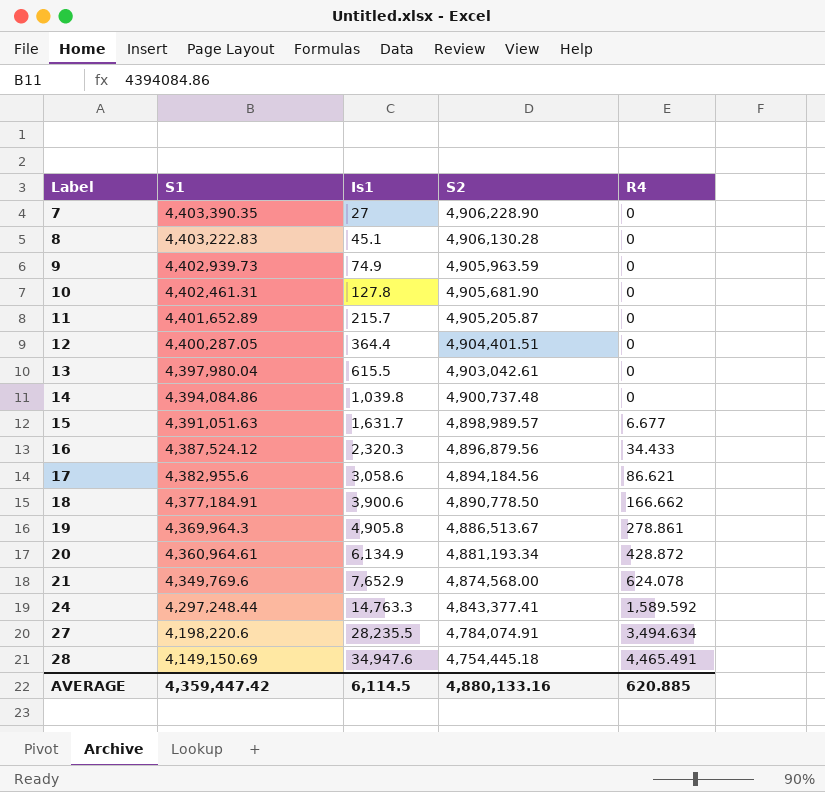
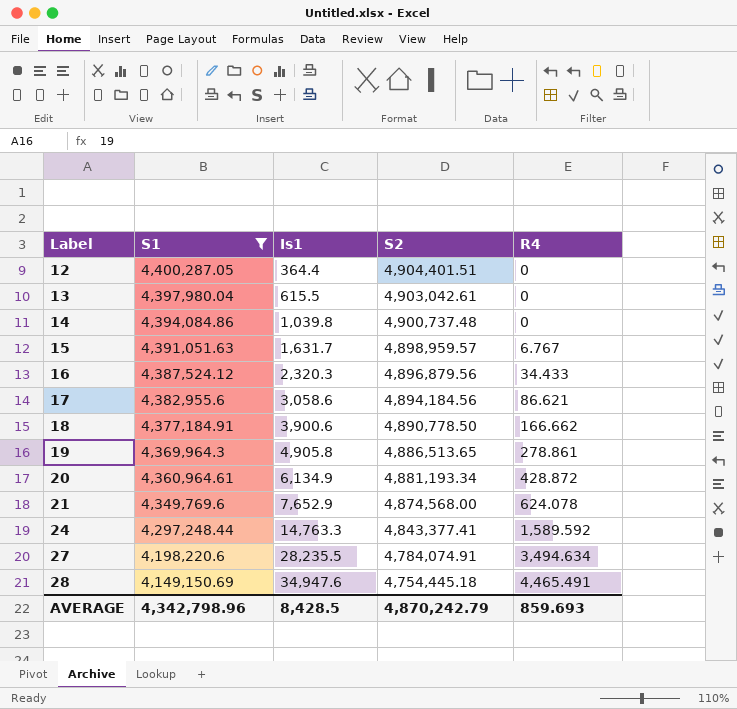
filter: none -> S1 <= 4,400,287.05
15 | S2: 4,898,989.57 -> 4,898,959.57
15 | R4: 6.677 -> 6.767
19 | S2: 4,886,513.67 -> 4,886,513.65
AVERAGE | S1: 4,359,447.42 -> 4,342,798.96
AVERAGE | Is1: 6,114.5 -> 8,428.5
AVERAGE | S2: 4,880,133.16 -> 4,870,242.79
AVERAGE | R4: 620.885 -> 859.693

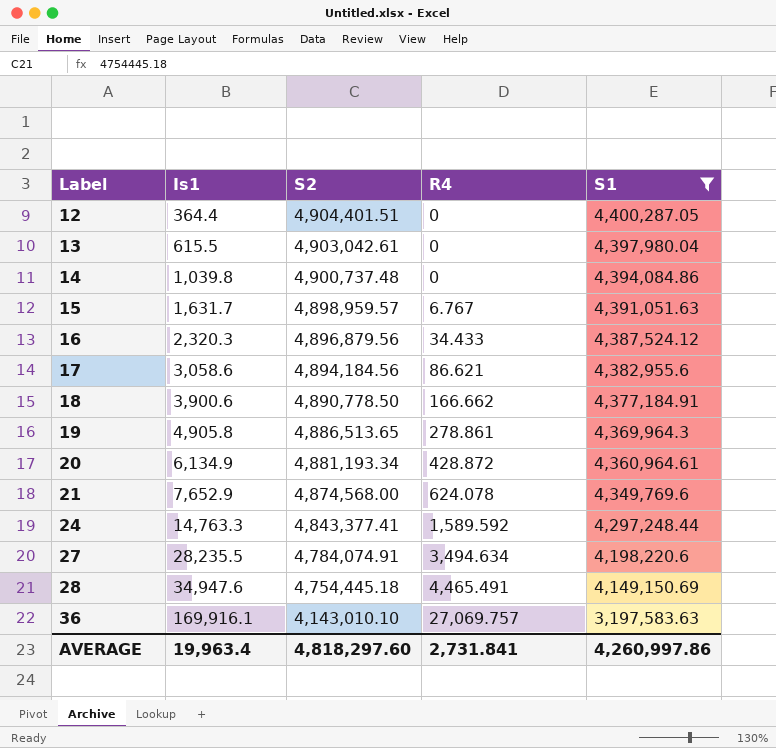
column S1 | position: 2 -> 5
row 36: none -> 169,916.1 | 4,143,010.10 | 27,069.757 | 3,197,583.63
AVERAGE | Is1: 8,428.5 -> 19,963.4
AVERAGE | S2: 4,870,242.79 -> 4,818,297.60
AVERAGE | R4: 859.693 -> 2,731.841
AVERAGE | S1: 4,342,798.96 -> 4,260,997.86

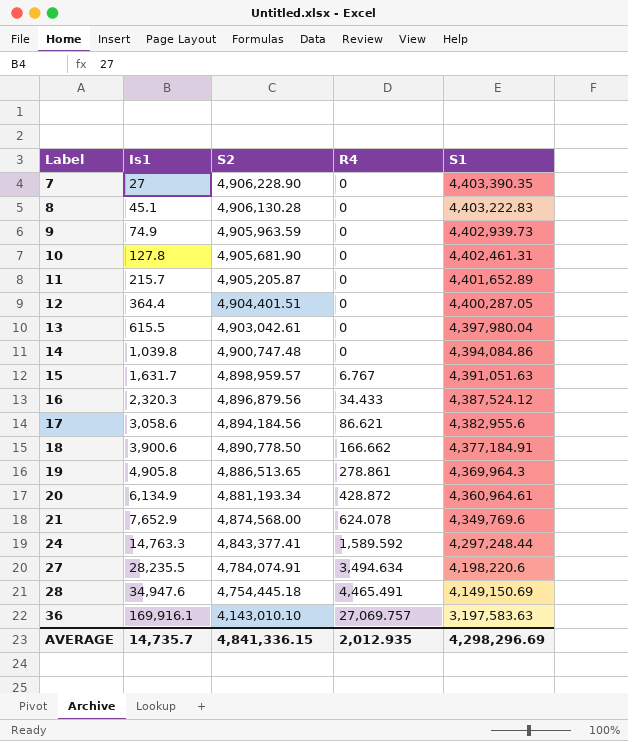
filter: S1 <= 4,400,287.05 -> none
14 | S2: 4,900,737.48 -> 4,900,747.48
AVERAGE | Is1: 19,963.4 -> 14,735.7
AVERAGE | S2: 4,818,297.60 -> 4,841,336.15
AVERAGE | R4: 2,731.841 -> 2,012.935
AVERAGE | S1: 4,260,997.86 -> 4,298,296.69

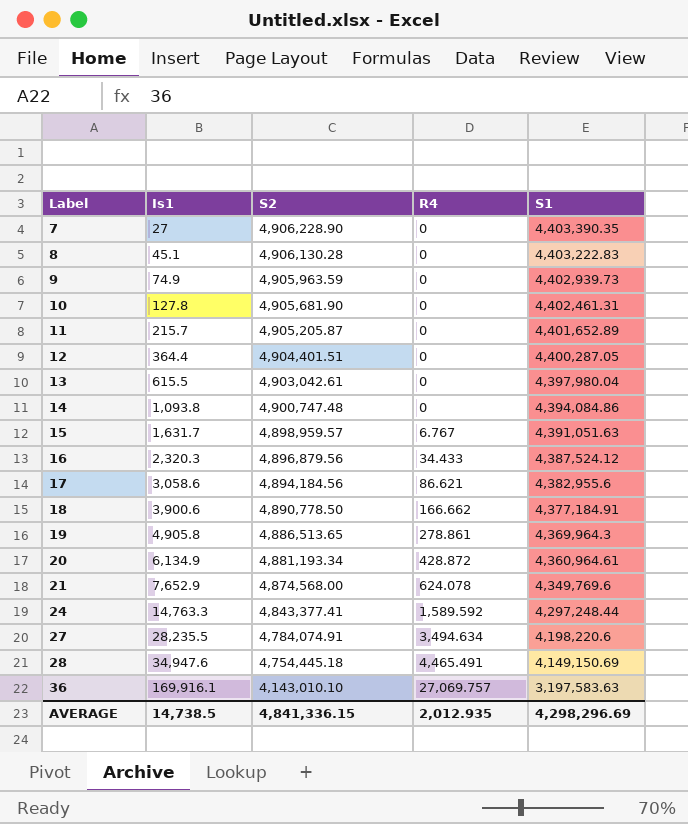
14 | Is1: 1,039.8 -> 1,093.8
AVERAGE | Is1: 14,735.7 -> 14,738.5

